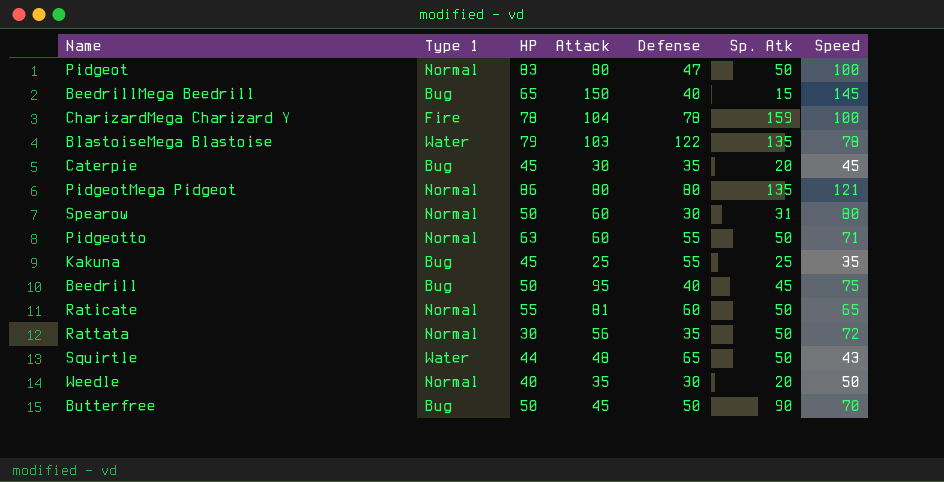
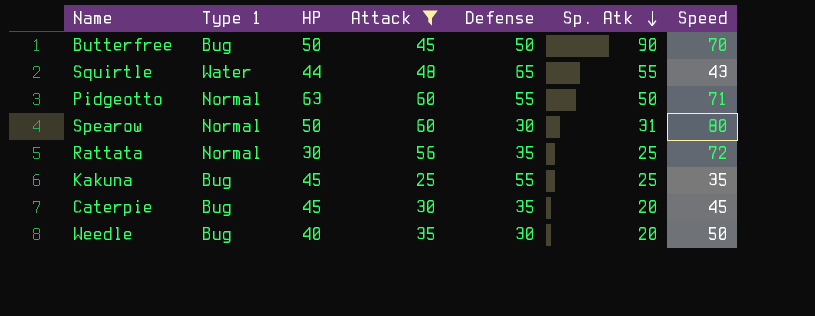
filter: none -> Attack <= 60
row order: none -> Sp. Atk descending
Squirtle | Sp. Atk: 50 -> 55
Rattata | Sp. Atk: 50 -> 25
Weedle | Type 1: Normal -> Bug

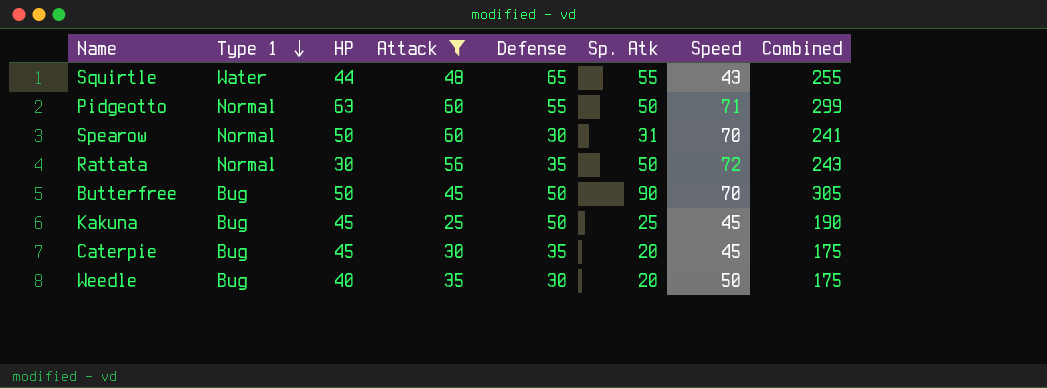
row order: Sp. Atk descending -> Type 1 descending
column Combined | formula: none -> [HP] + [Attack] + [Defense] + [Sp. Atk] + [Speed]
Spearow | Speed: 80 -> 70
Rattata | Sp. Atk: 25 -> 50
Kakuna | Defense: 55 -> 50
Kakuna | Speed: 35 -> 45

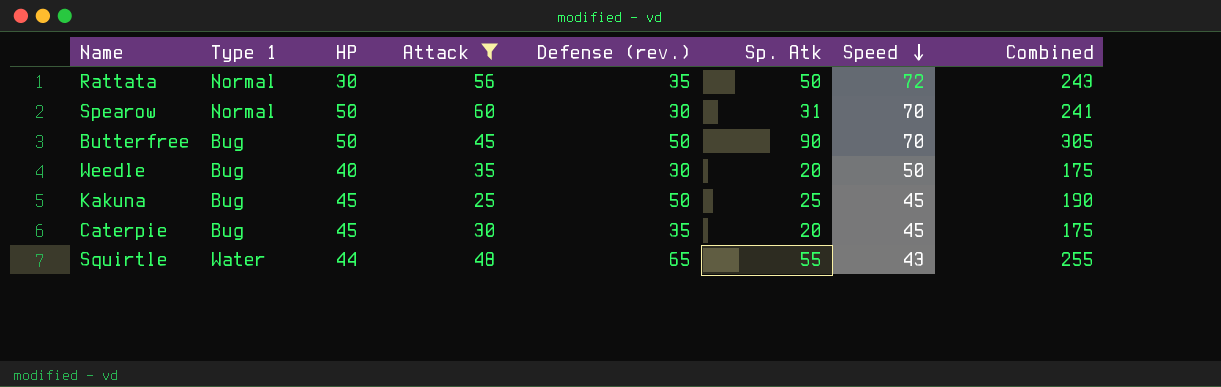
row order: Type 1 descending -> Speed descending
column name: Defense -> Defense (rev.)
row Pidgeotto: Normal | 63 | 60 | 55 | 50 | 71 | 299 -> none

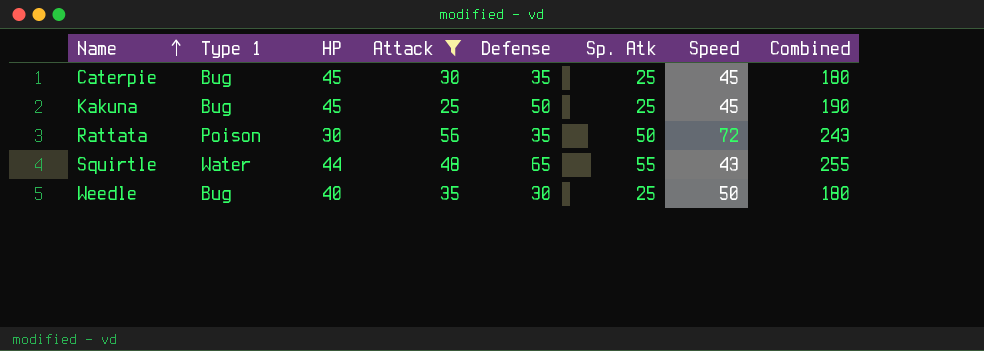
row order: Speed descending -> Name ascending
column name: Defense (rev.) -> Defense
row Spearow: Normal | 50 | 60 | 30 | 31 | 70 | 241 -> none
row Butterfree: Bug | 50 | 45 | 50 | 90 | 70 | 305 -> none
Caterpie | Sp. Atk: 20 -> 25
Caterpie | Combined: 175 -> 180
Rattata | Type 1: Normal -> Poison
Weedle | Sp. Atk: 20 -> 25
Weedle | Combined: 175 -> 180

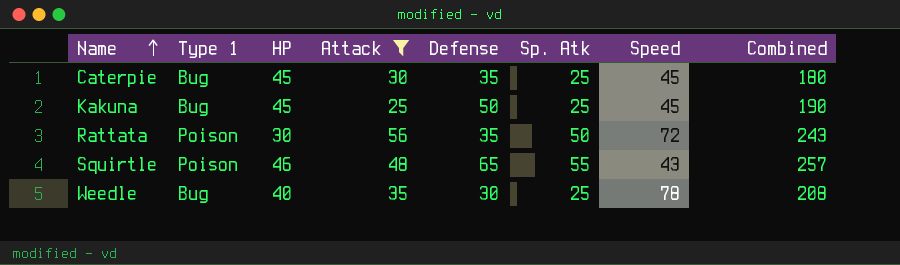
Squirtle | Type 1: Water -> Poison
Squirtle | HP: 44 -> 46
Squirtle | Combined: 255 -> 257
Weedle | Speed: 50 -> 78
Weedle | Combined: 180 -> 208

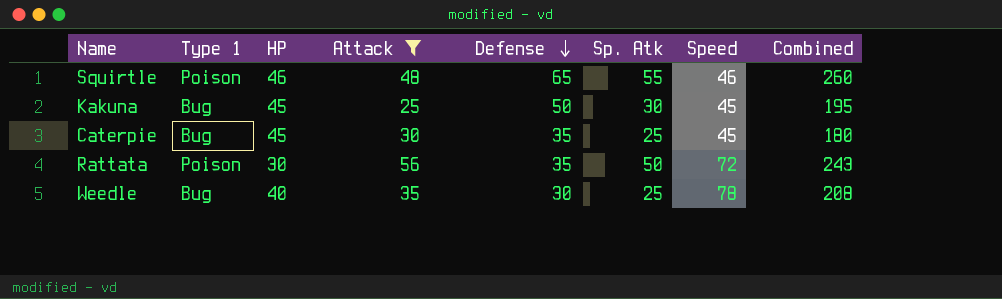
row order: Name ascending -> Defense descending
Squirtle | Speed: 43 -> 46
Squirtle | Combined: 257 -> 260
Kakuna | Sp. Atk: 25 -> 30
Kakuna | Combined: 190 -> 195

